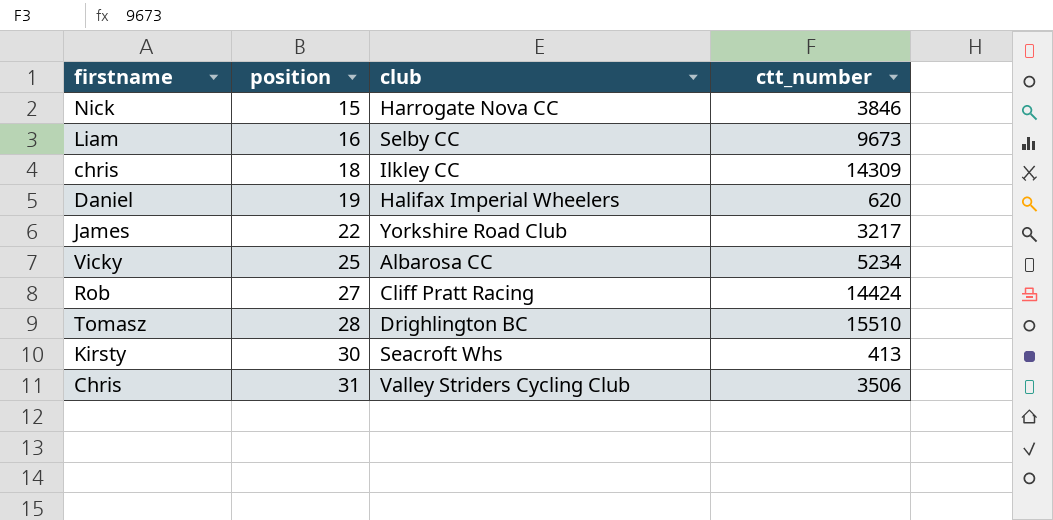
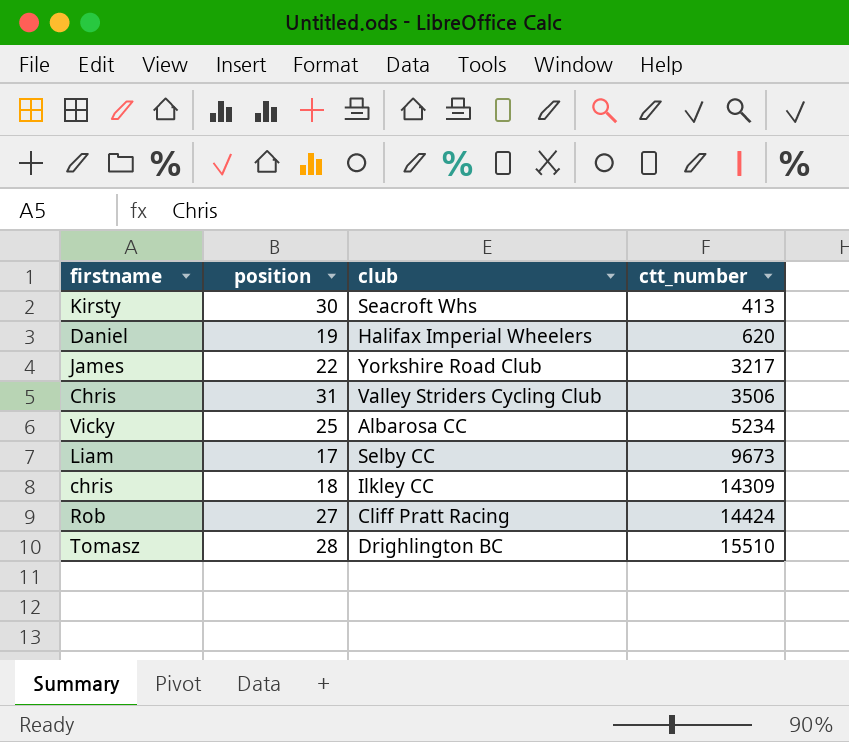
row order: position ascending -> ctt_number ascending
row Nick: 15 | Harrogate Nova CC | 3846 -> none
Liam | position: 16 -> 17

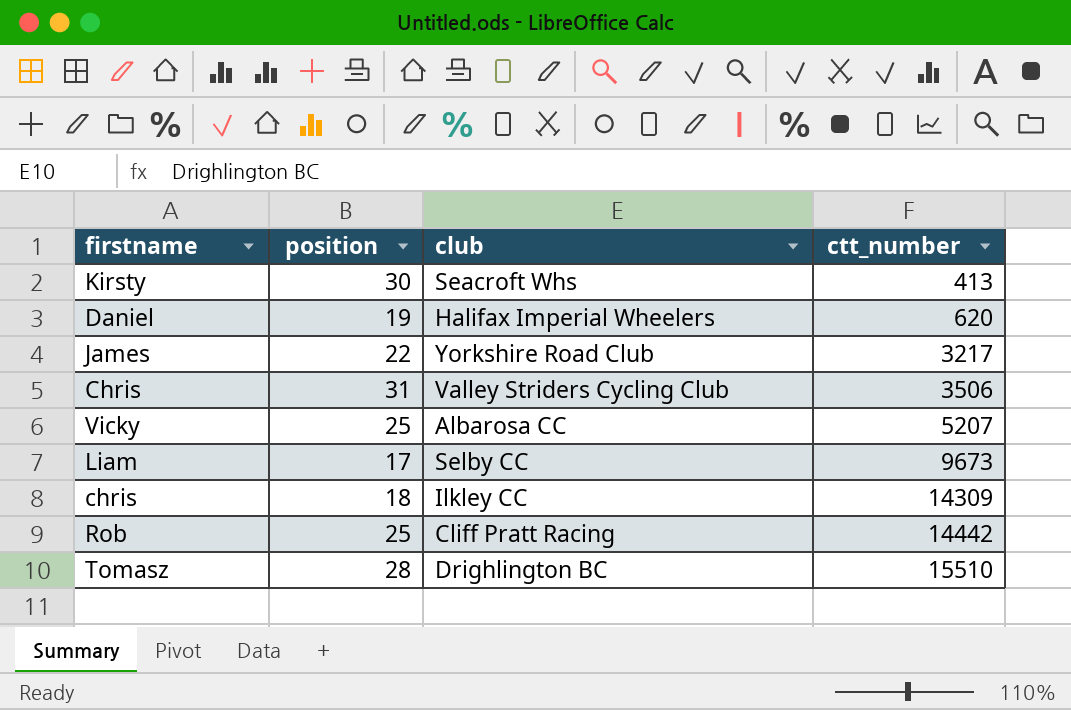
Vicky | ctt_number: 5234 -> 5207
Rob | position: 27 -> 25
Rob | ctt_number: 14424 -> 14442

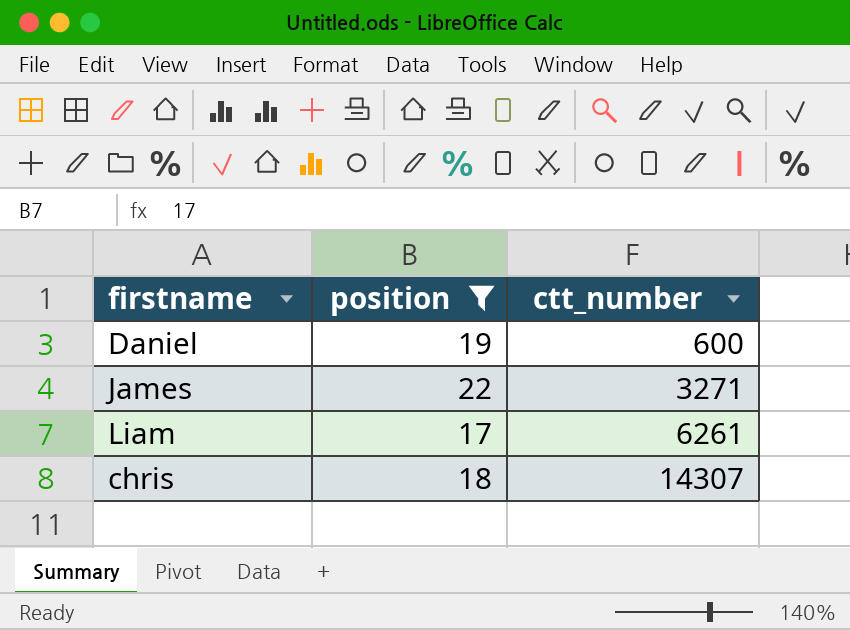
filter: none -> position <= 22
column club | position: 3 -> none
Daniel | ctt_number: 620 -> 600
James | ctt_number: 3217 -> 3271
Liam | ctt_number: 9673 -> 6261
chris | ctt_number: 14309 -> 14307

